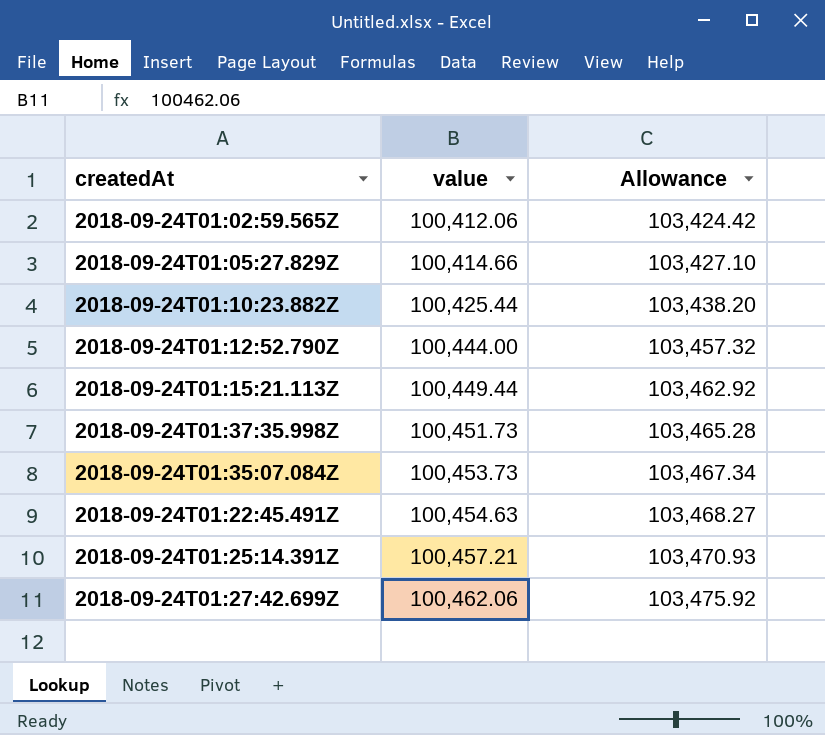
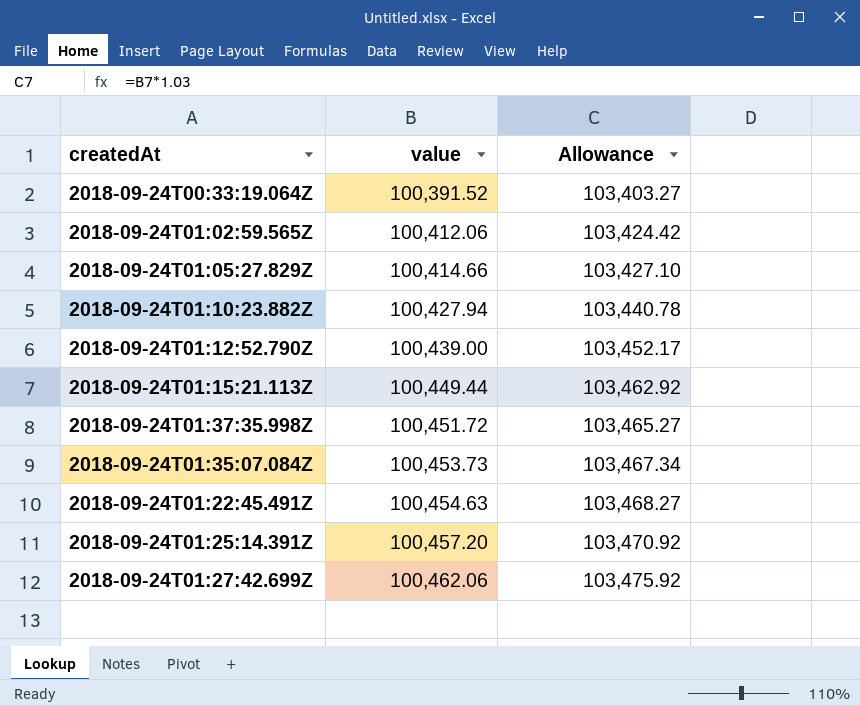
row 2018-09-24T00:33:19.064Z: none -> 100,391.52 | 103,403.27
2018-09-24T01:10:23.882Z | value: 100,425.44 -> 100,427.94
2018-09-24T01:10:23.882Z | Allowance: 103,438.20 -> 103,440.78
2018-09-24T01:12:52.790Z | value: 100,444.00 -> 100,439.00
2018-09-24T01:12:52.790Z | Allowance: 103,457.32 -> 103,452.17
2018-09-24T01:37:35.998Z | value: 100,451.73 -> 100,451.72
2018-09-24T01:37:35.998Z | Allowance: 103,465.28 -> 103,465.27
2018-09-24T01:25:14.391Z | value: 100,457.21 -> 100,457.20
2018-09-24T01:25:14.391Z | Allowance: 103,470.93 -> 103,470.92

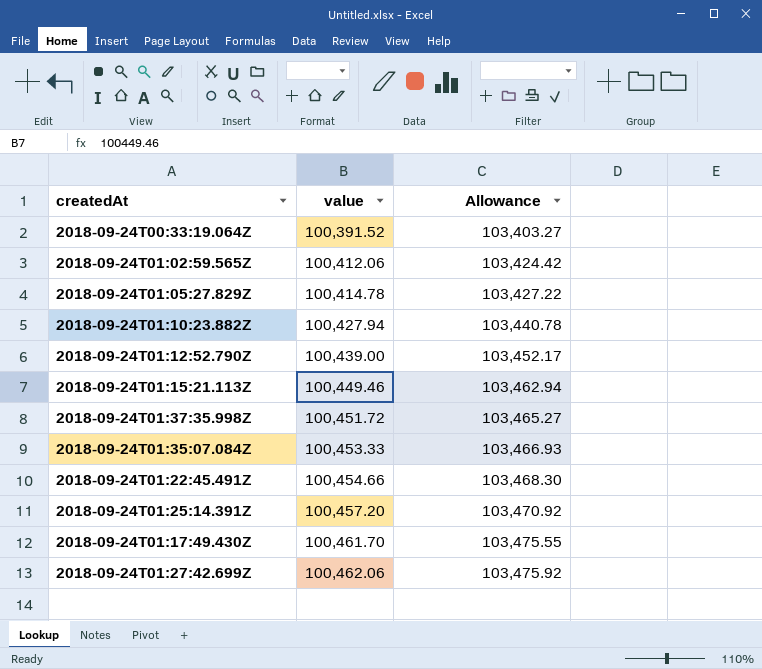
2018-09-24T01:05:27.829Z | value: 100,414.66 -> 100,414.78
2018-09-24T01:05:27.829Z | Allowance: 103,427.10 -> 103,427.22
2018-09-24T01:15:21.113Z | value: 100,449.44 -> 100,449.46
2018-09-24T01:15:21.113Z | Allowance: 103,462.92 -> 103,462.94
2018-09-24T01:35:07.084Z | value: 100,453.73 -> 100,453.33
2018-09-24T01:35:07.084Z | Allowance: 103,467.34 -> 103,466.93
2018-09-24T01:22:45.491Z | value: 100,454.63 -> 100,454.66
2018-09-24T01:22:45.491Z | Allowance: 103,468.27 -> 103,468.30
row 2018-09-24T01:17:49.430Z: none -> 100,461.70 | 103,475.55

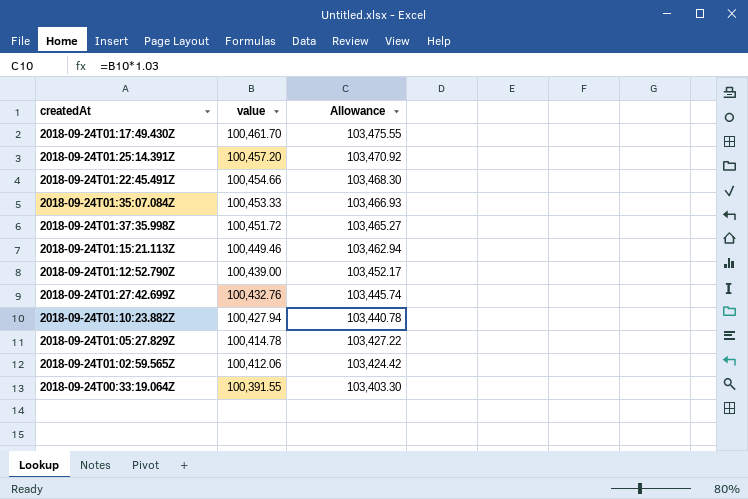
row order: value ascending -> value descending
2018-09-24T01:27:42.699Z | value: 100,462.06 -> 100,432.76
2018-09-24T01:27:42.699Z | Allowance: 103,475.92 -> 103,445.74
2018-09-24T00:33:19.064Z | value: 100,391.52 -> 100,391.55
2018-09-24T00:33:19.064Z | Allowance: 103,403.27 -> 103,403.30

